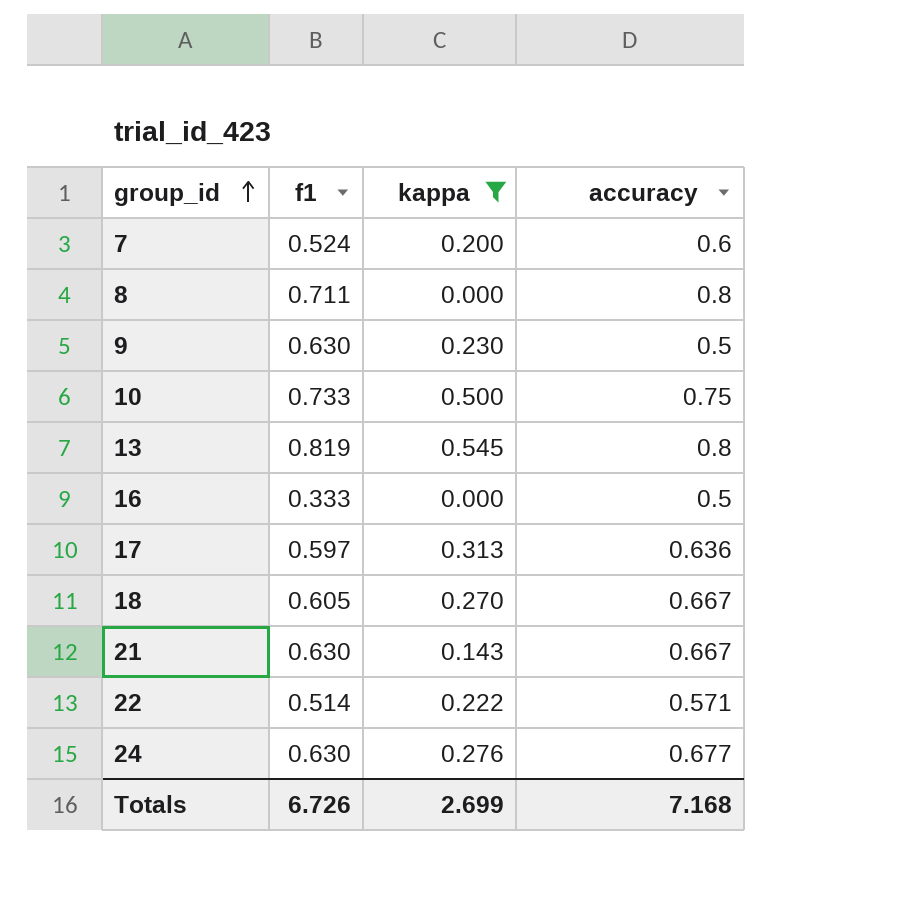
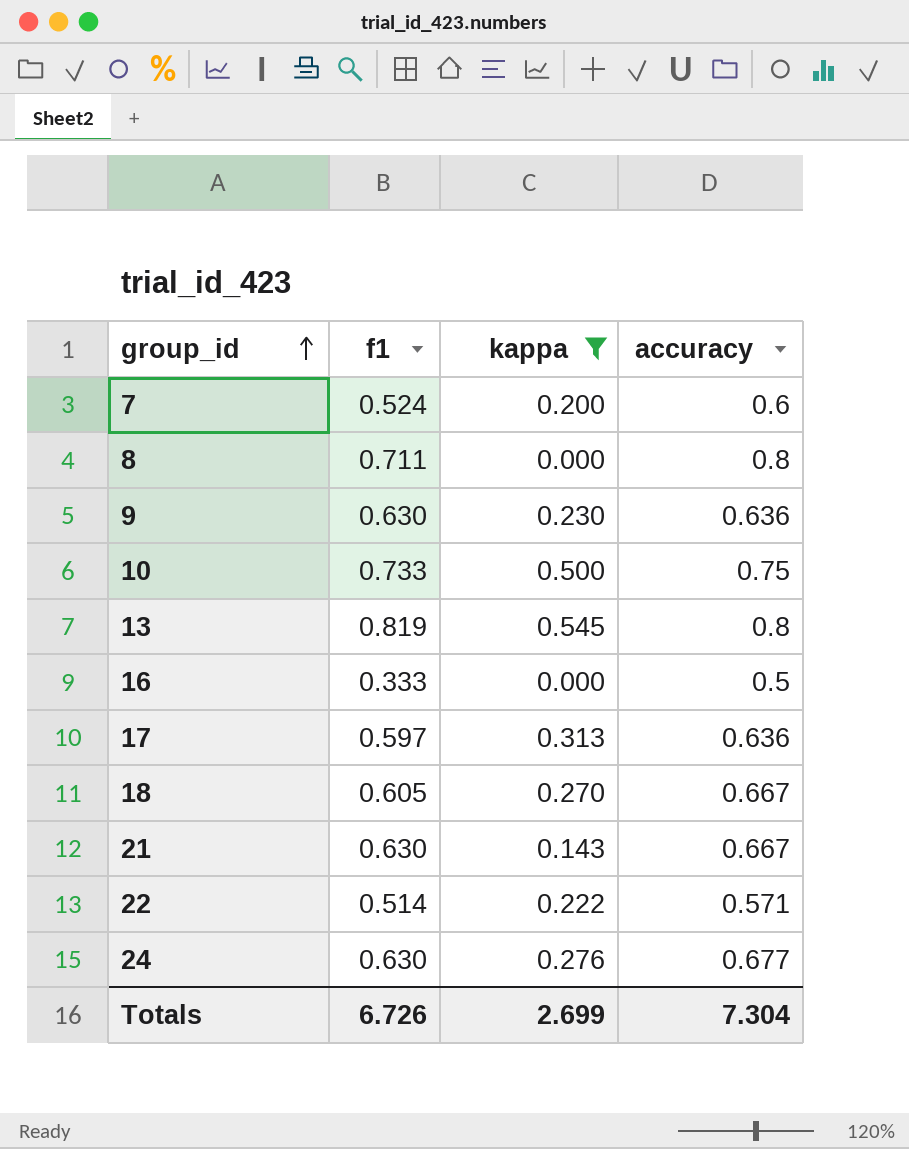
9 | accuracy: 0.5 -> 0.636
Totals | accuracy: 7.168 -> 7.304

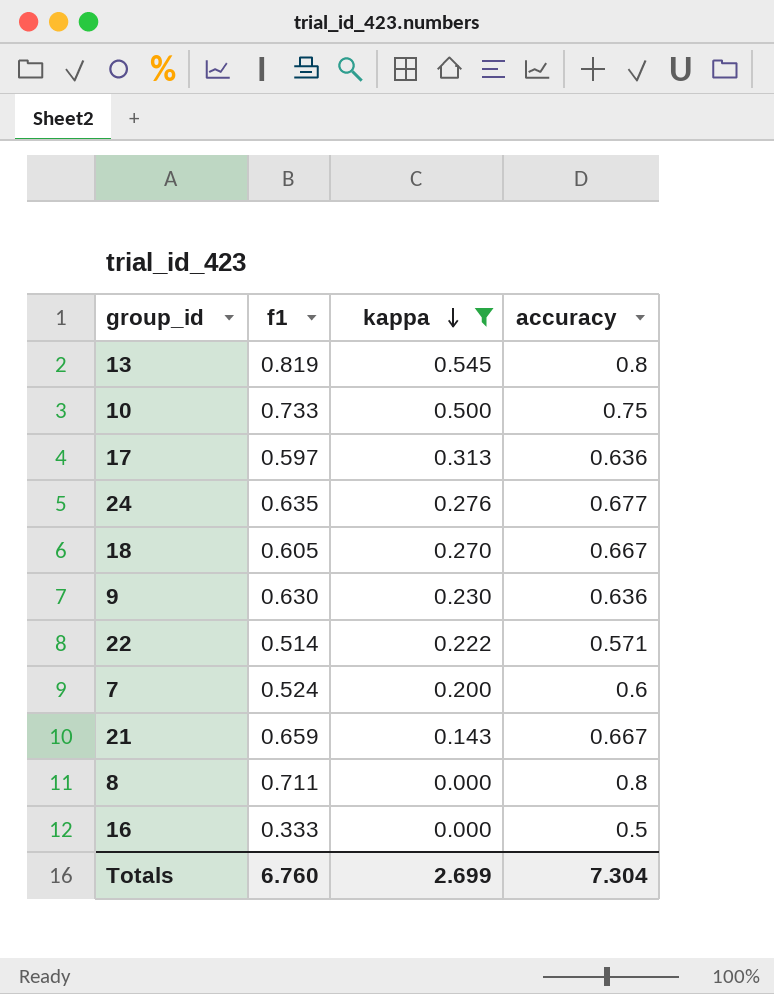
row order: group_id ascending -> kappa descending
24 | f1: 0.630 -> 0.635
21 | f1: 0.630 -> 0.659
Totals | f1: 6.726 -> 6.760

